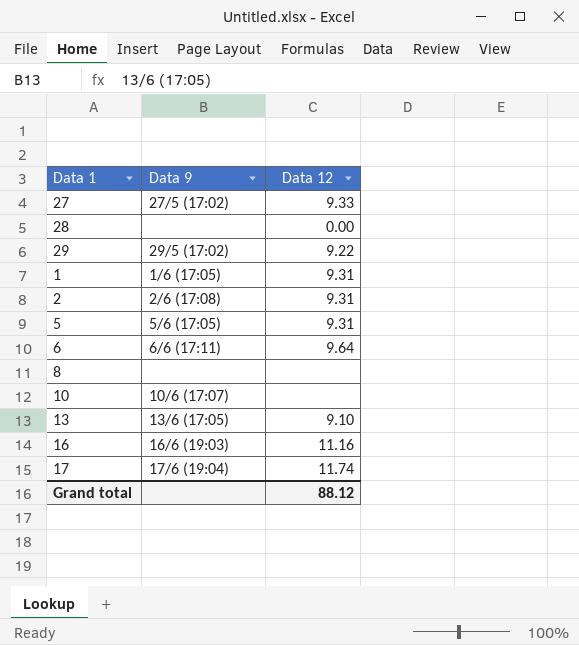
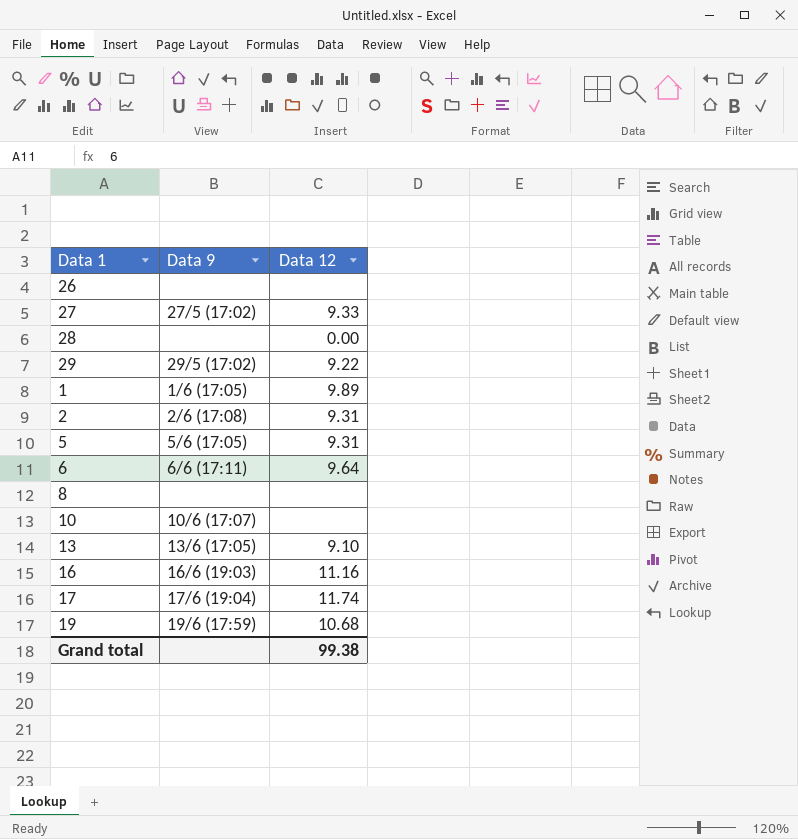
row 26: none -> none | none
1 | Data 12: 9.31 -> 9.89
row 19: none -> 19/6 (17:59) | 10.68
Grand total | Data 12: 88.12 -> 99.38

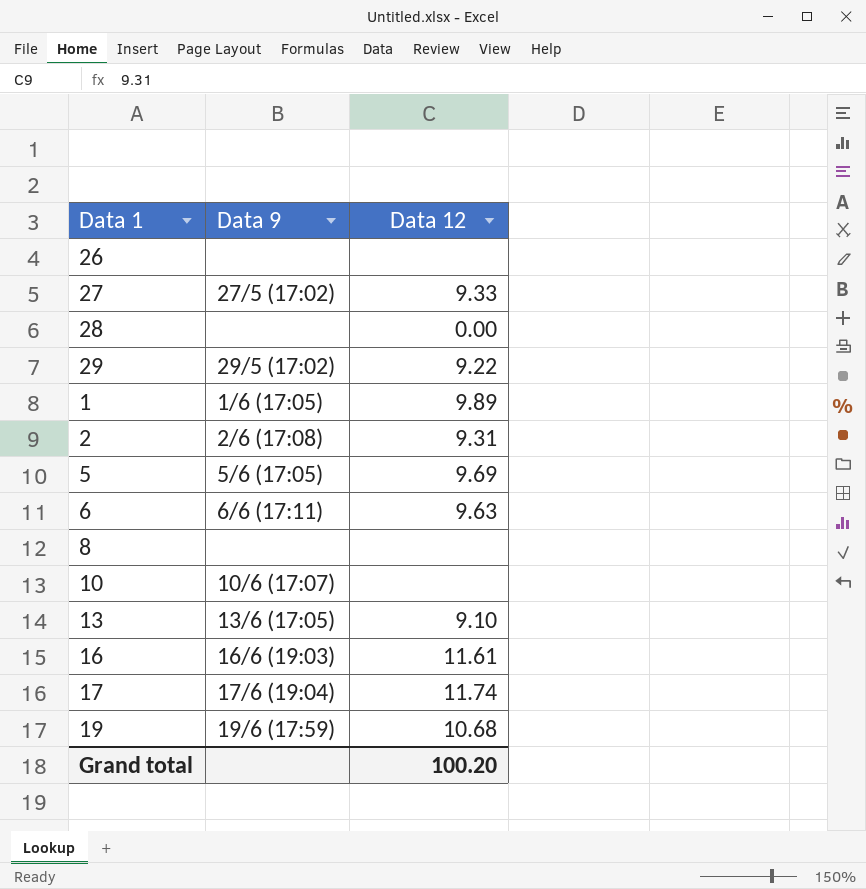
5 | Data 12: 9.31 -> 9.69
6 | Data 12: 9.64 -> 9.63
16 | Data 12: 11.16 -> 11.61
Grand total | Data 12: 99.38 -> 100.20

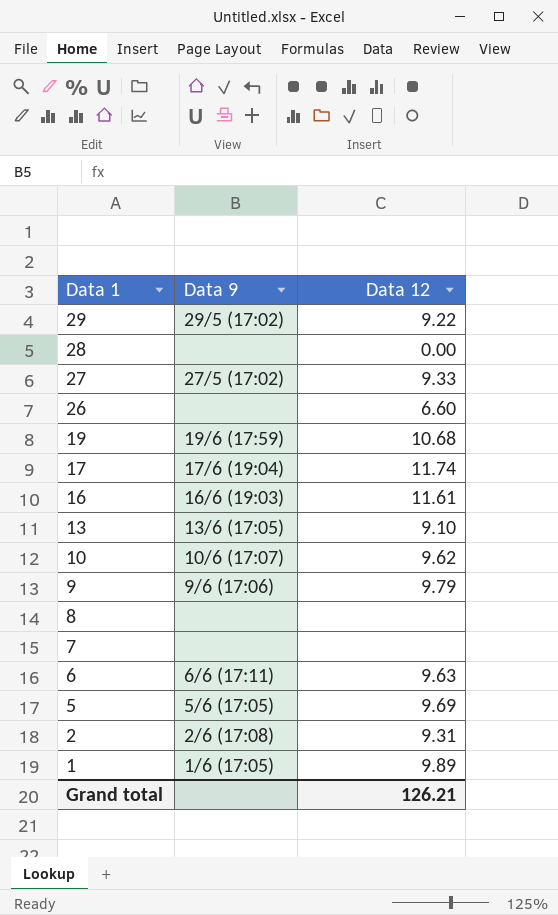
row order: none -> Data 1 descending
26 | Data 12: none -> 6.60
10 | Data 12: none -> 9.62
row 9: none -> 9/6 (17:06) | 9.79
row 7: none -> none | none
Grand total | Data 12: 100.20 -> 126.21

